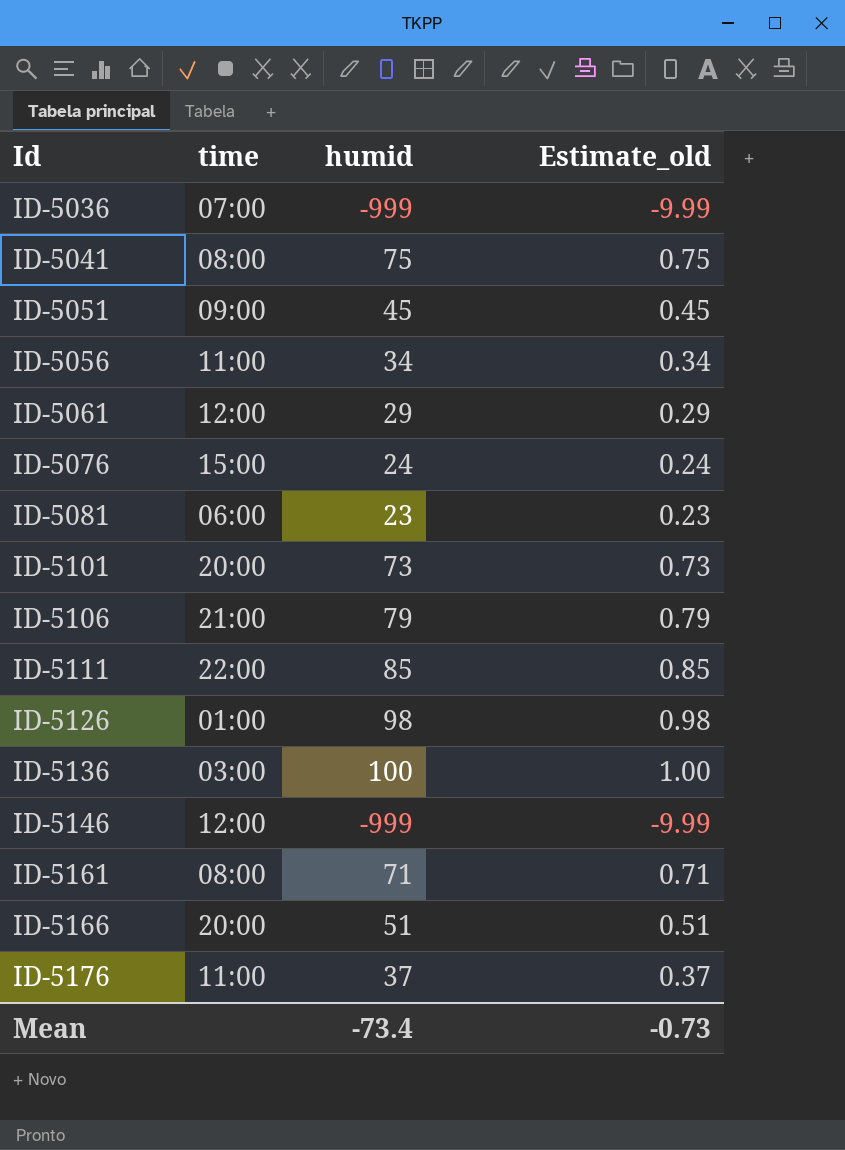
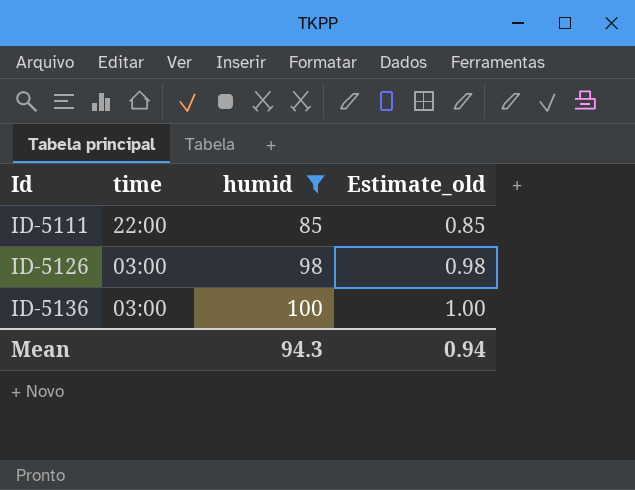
filter: none -> humid >= 85
ID-5126 | time: 01:00 -> 03:00
Mean | humid: -73.4 -> 94.3
Mean | Estimate_old: -0.73 -> 0.94

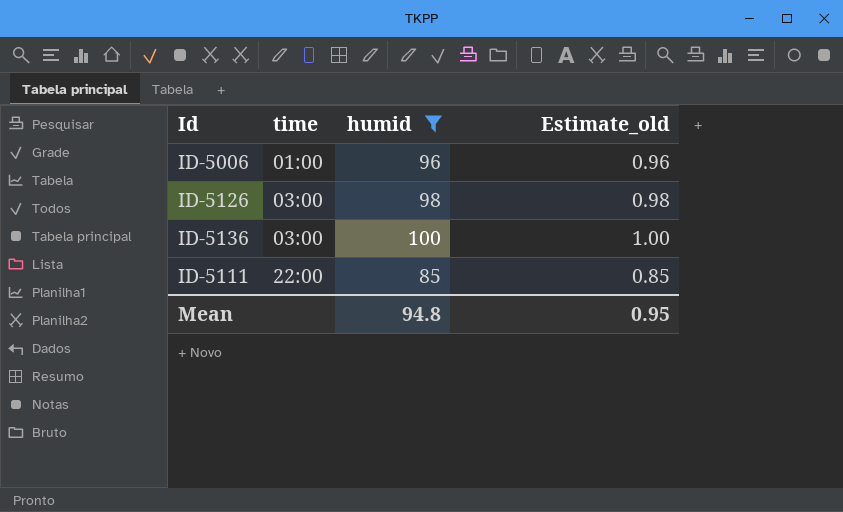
row order: Id ascending -> time ascending
row ID-5006: none -> 01:00 | 96 | 0.96
Mean | humid: 94.3 -> 94.8
Mean | Estimate_old: 0.94 -> 0.95

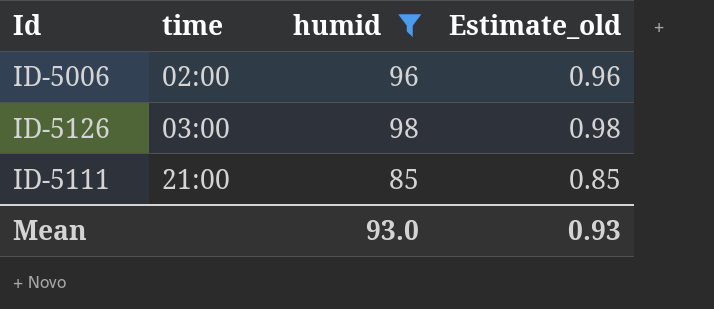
row ID-5136: 03:00 | 100 | 1.00 -> none
ID-5006 | time: 01:00 -> 02:00
ID-5111 | time: 22:00 -> 21:00
Mean | humid: 94.8 -> 93.0
Mean | Estimate_old: 0.95 -> 0.93

